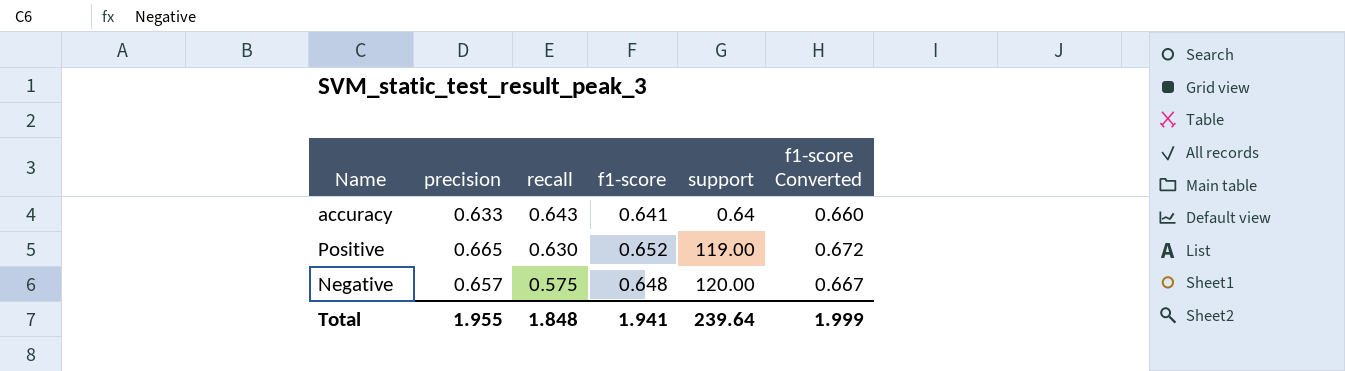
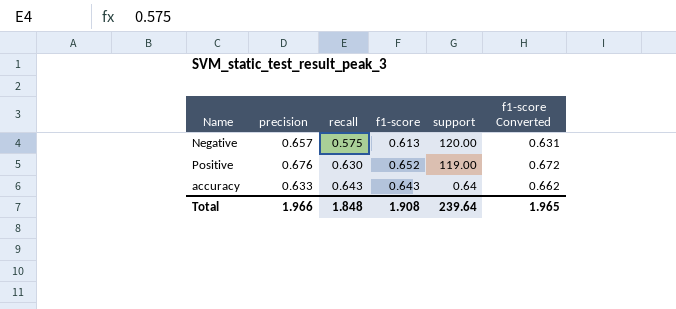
row order: recall descending -> recall ascending
Negative | f1-score: 0.648 -> 0.613
Negative | f1-score Converted: 0.667 -> 0.631
Positive | precision: 0.665 -> 0.676
accuracy | f1-score: 0.641 -> 0.643
accuracy | f1-score Converted: 0.660 -> 0.662
Total | precision: 1.955 -> 1.966
Total | f1-score: 1.941 -> 1.908
Total | f1-score Converted: 1.999 -> 1.965

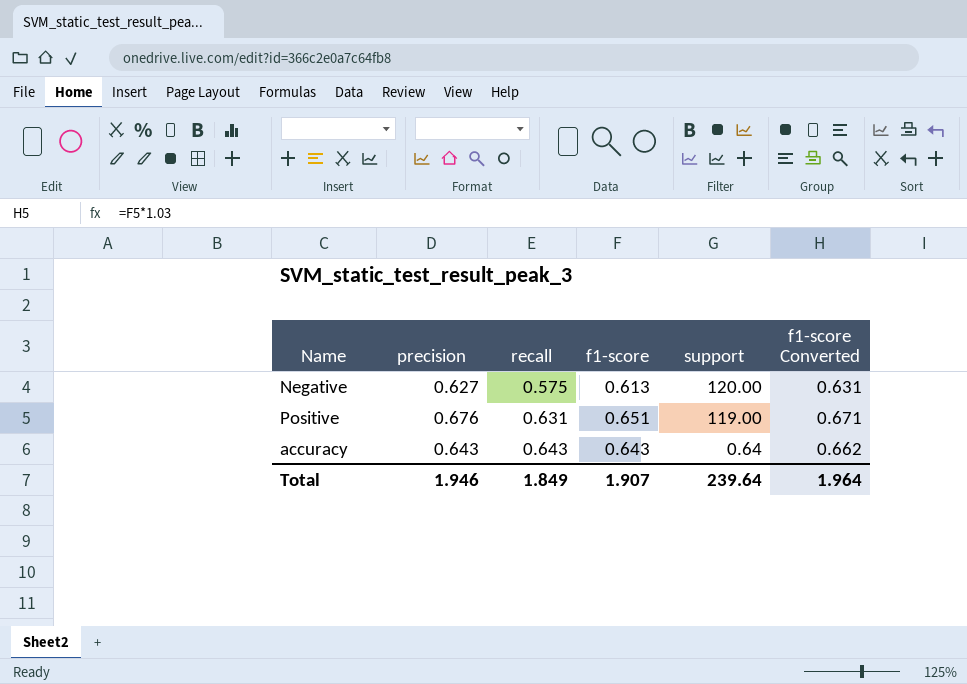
Negative | precision: 0.657 -> 0.627
Positive | recall: 0.630 -> 0.631
Positive | f1-score: 0.652 -> 0.651
Positive | f1-score Converted: 0.672 -> 0.671
accuracy | precision: 0.633 -> 0.643
Total | precision: 1.966 -> 1.946
Total | recall: 1.848 -> 1.849
Total | f1-score: 1.908 -> 1.907
Total | f1-score Converted: 1.965 -> 1.964

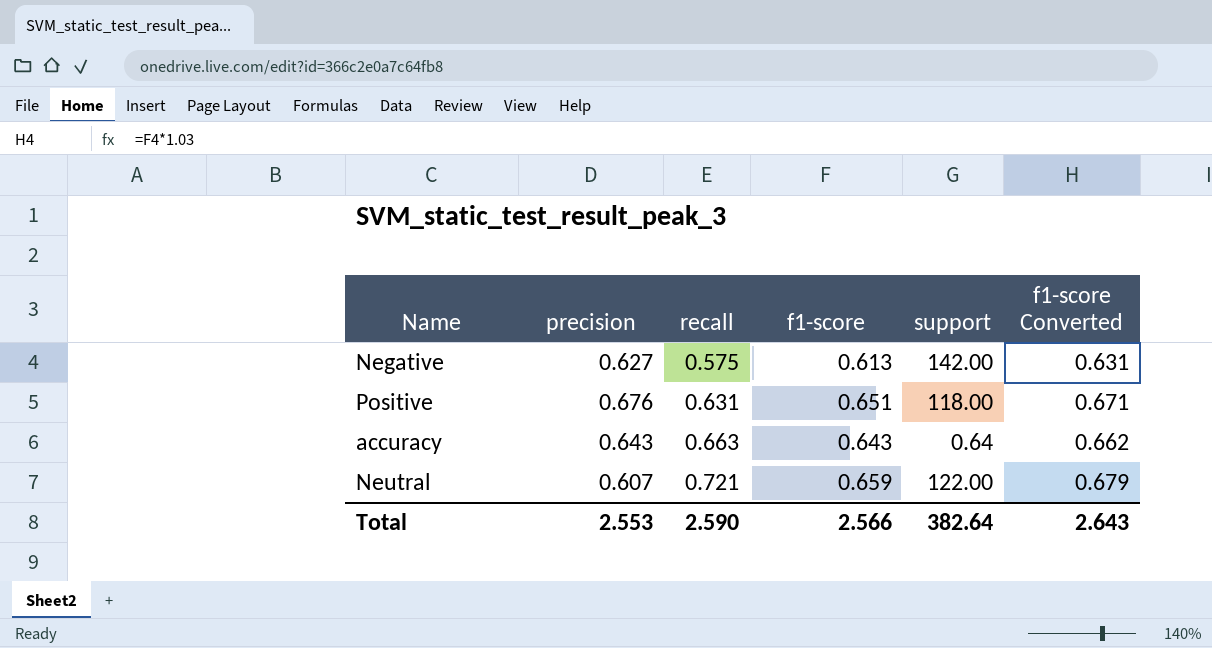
Negative | support: 120.00 -> 142.00
Positive | support: 119.00 -> 118.00
accuracy | recall: 0.643 -> 0.663
row Neutral: none -> 0.607 | 0.721 | 0.659 | 122.00 | 0.679
Total | precision: 1.946 -> 2.553
Total | recall: 1.849 -> 2.590
Total | f1-score: 1.907 -> 2.566
Total | support: 239.64 -> 382.64
Total | f1-score Converted: 1.964 -> 2.643

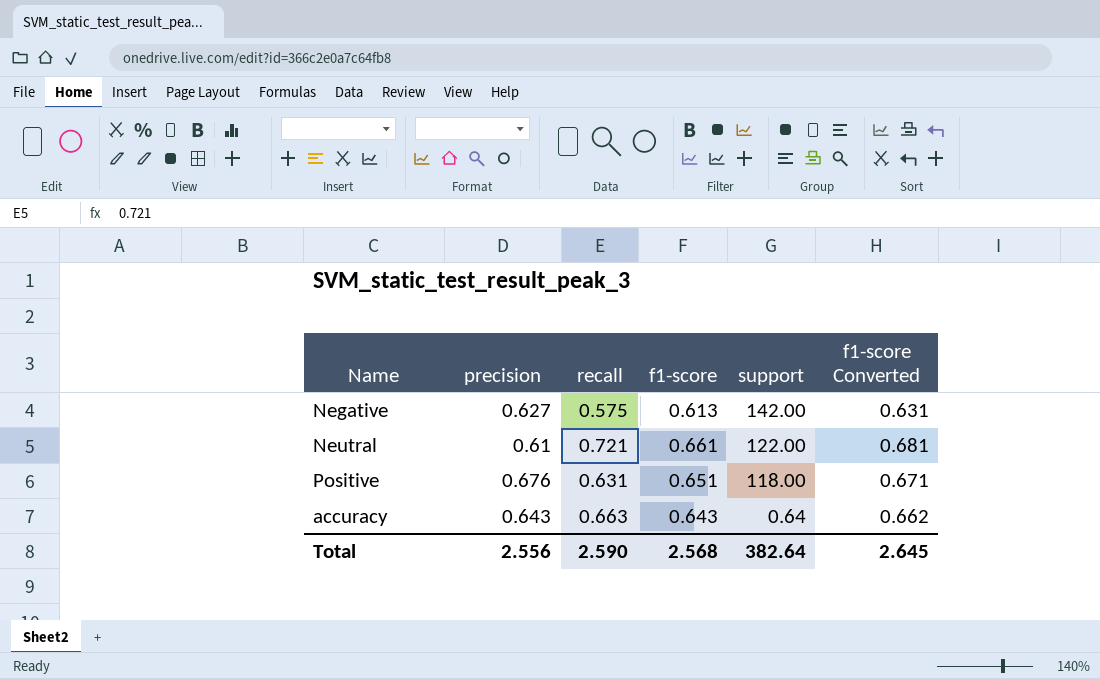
row order: recall ascending -> support descending
Neutral | precision: 0.607 -> 0.61
Neutral | f1-score: 0.659 -> 0.661
Neutral | f1-score Converted: 0.679 -> 0.681
Total | precision: 2.553 -> 2.556
Total | f1-score: 2.566 -> 2.568
Total | f1-score Converted: 2.643 -> 2.645

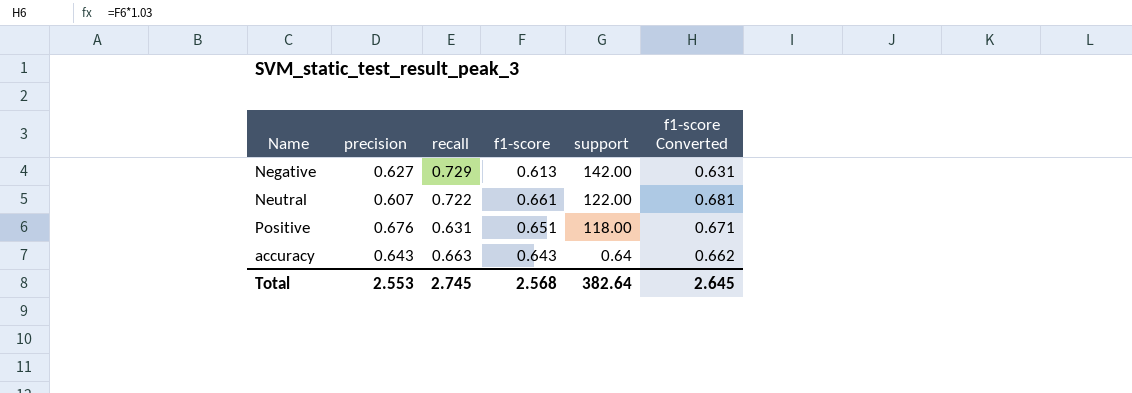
Negative | recall: 0.575 -> 0.729
Neutral | precision: 0.61 -> 0.607
Neutral | recall: 0.721 -> 0.722
Total | precision: 2.556 -> 2.553
Total | recall: 2.590 -> 2.745

